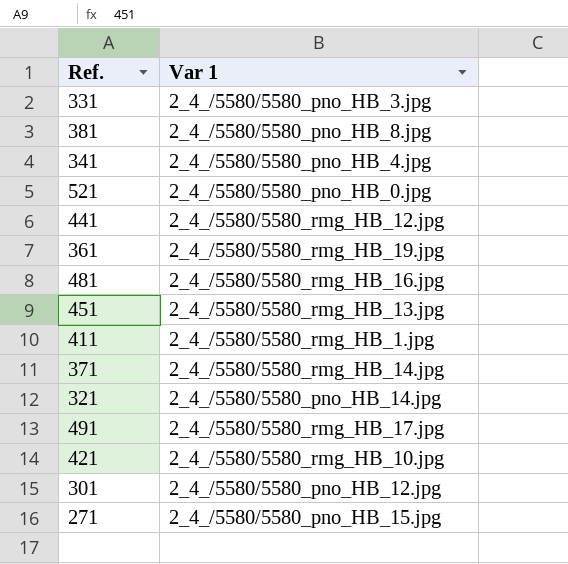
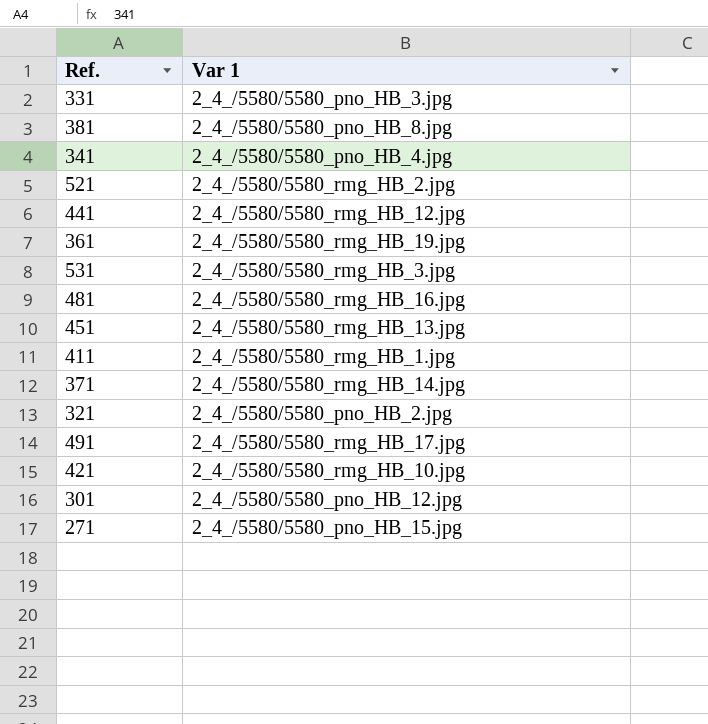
521 | Var 1: 2_4_/5580/5580_pno_HB_0.jpg -> 2_4_/5580/5580_rmg_HB_2.jpg
row 531: none -> 2_4_/5580/5580_rmg_HB_3.jpg
321 | Var 1: 2_4_/5580/5580_pno_HB_14.jpg -> 2_4_/5580/5580_pno_HB_2.jpg

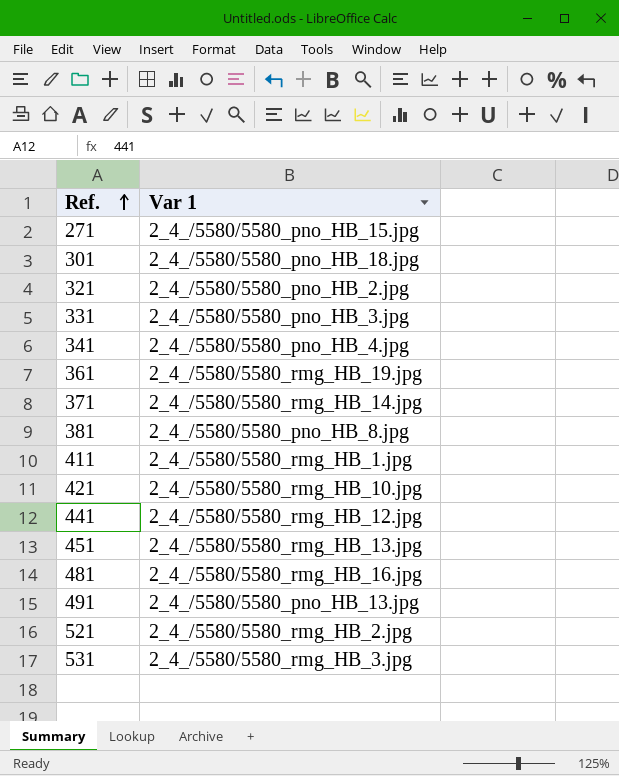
row order: none -> Ref. ascending
301 | Var 1: 2_4_/5580/5580_pno_HB_12.jpg -> 2_4_/5580/5580_pno_HB_18.jpg
491 | Var 1: 2_4_/5580/5580_rmg_HB_17.jpg -> 2_4_/5580/5580_pno_HB_13.jpg

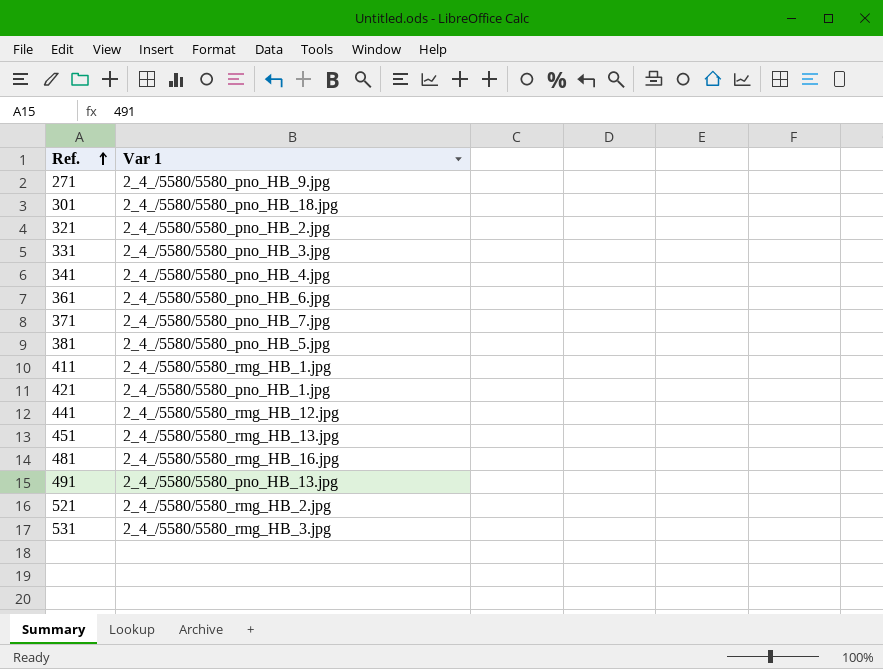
271 | Var 1: 2_4_/5580/5580_pno_HB_15.jpg -> 2_4_/5580/5580_pno_HB_9.jpg
361 | Var 1: 2_4_/5580/5580_rmg_HB_19.jpg -> 2_4_/5580/5580_pno_HB_6.jpg
371 | Var 1: 2_4_/5580/5580_rmg_HB_14.jpg -> 2_4_/5580/5580_pno_HB_7.jpg
381 | Var 1: 2_4_/5580/5580_pno_HB_8.jpg -> 2_4_/5580/5580_pno_HB_5.jpg
421 | Var 1: 2_4_/5580/5580_rmg_HB_10.jpg -> 2_4_/5580/5580_pno_HB_1.jpg

